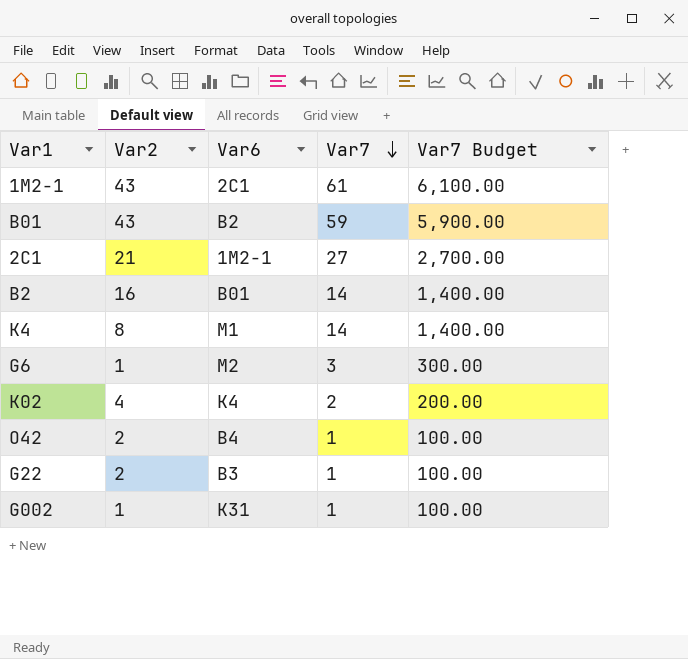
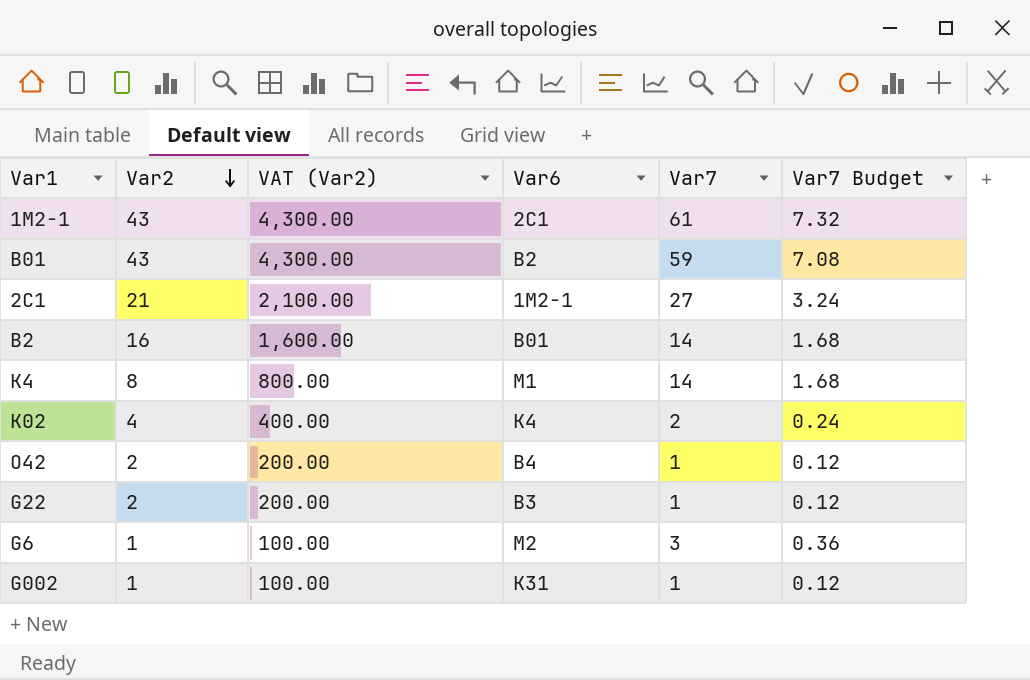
row order: Var7 descending -> Var2 descending
column VAT (Var2) | formula: none -> [Var2] * 100
column Var7 Budget | formula: [Var7] * 100 -> [Var7] * 0.12

